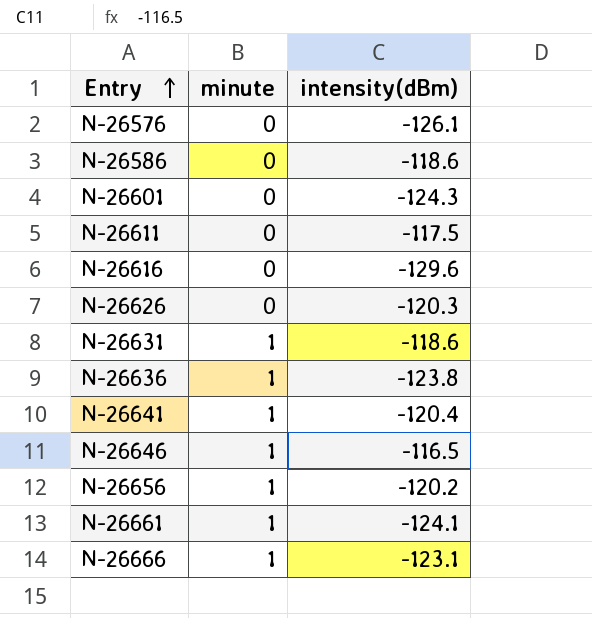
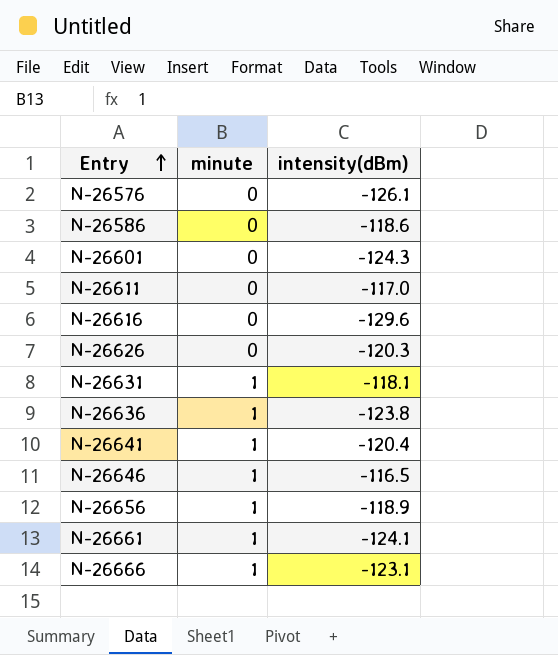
N-26611 | intensity(dBm): -117.5 -> -117.0
N-26631 | intensity(dBm): -118.6 -> -118.1
N-26656 | intensity(dBm): -120.2 -> -118.9

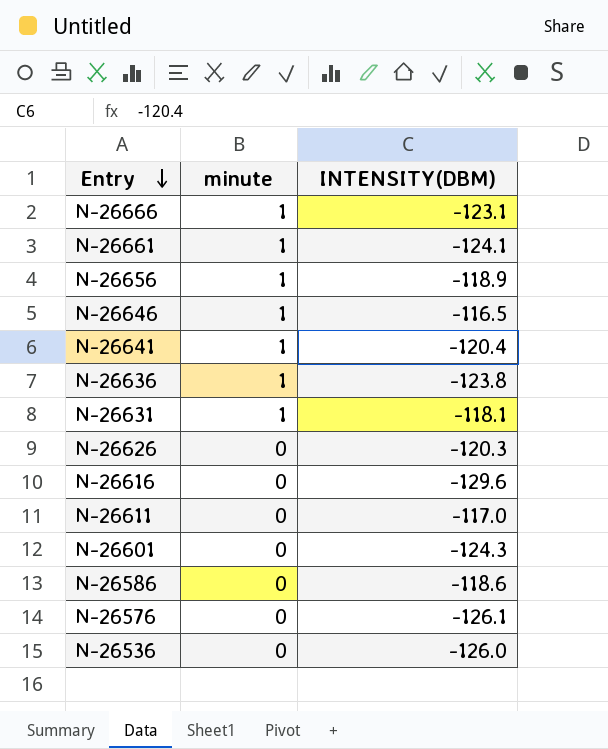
row order: Entry ascending -> Entry descending
column name: intensity(dBm) -> INTENSITY(DBM)
row N-26536: none -> 0 | -126.0

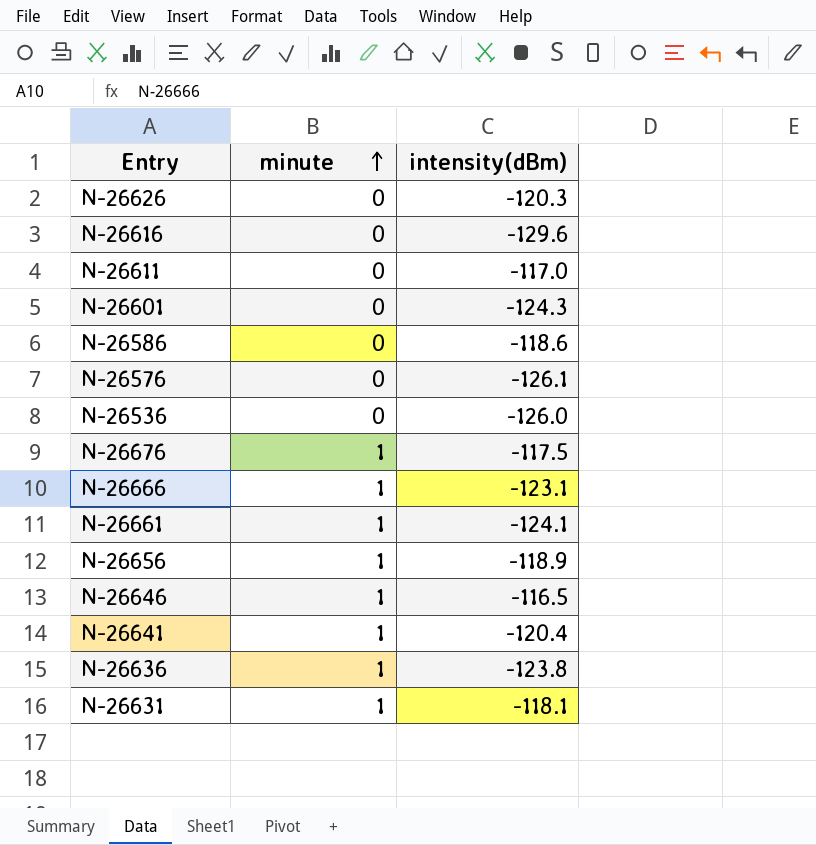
row order: Entry descending -> minute ascending
column name: INTENSITY(DBM) -> intensity(dBm)
row N-26676: none -> 1 | -117.5

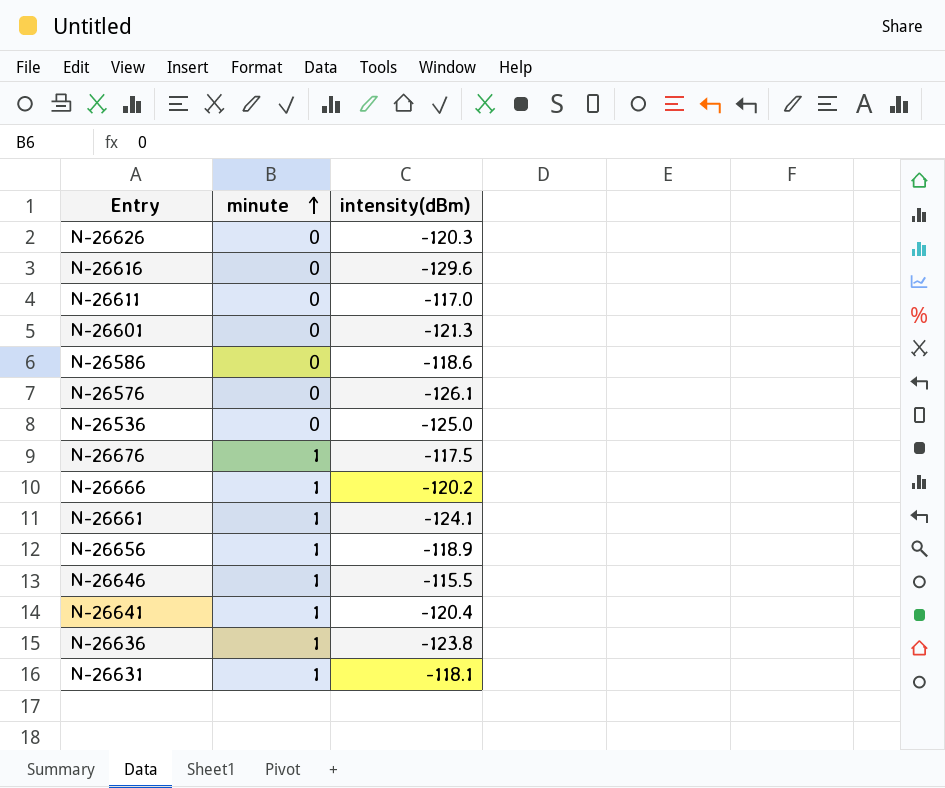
N-26601 | intensity(dBm): -124.3 -> -121.3
N-26536 | intensity(dBm): -126.0 -> -125.0
N-26666 | intensity(dBm): -123.1 -> -120.2
N-26646 | intensity(dBm): -116.5 -> -115.5

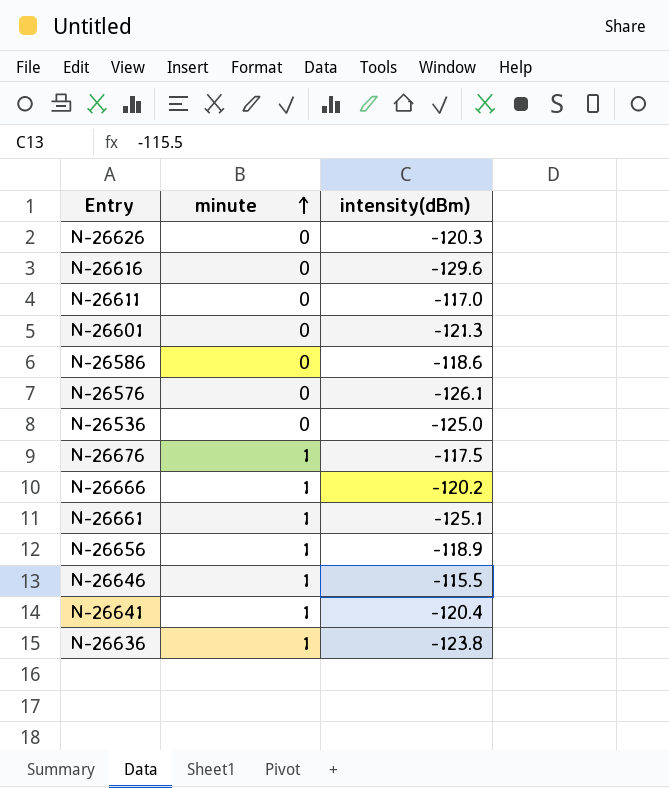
row N-26631: 1 | -118.1 -> none
N-26661 | intensity(dBm): -124.1 -> -125.1

